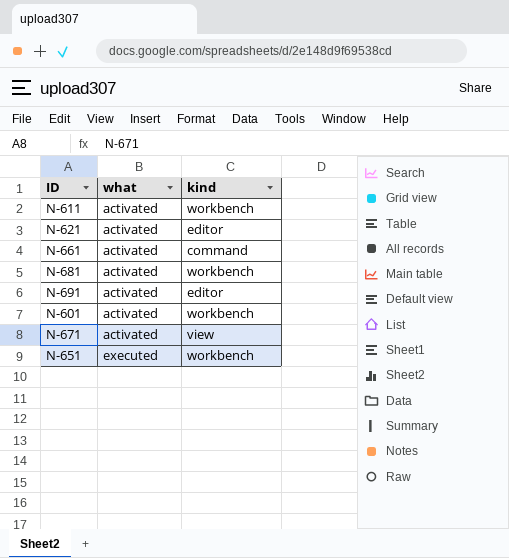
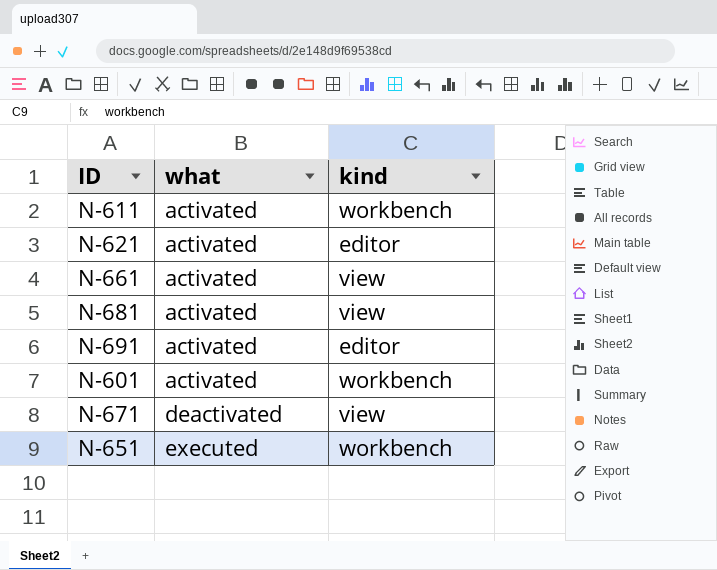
N-661 | kind: command -> view
N-681 | kind: workbench -> view
N-671 | what: activated -> deactivated

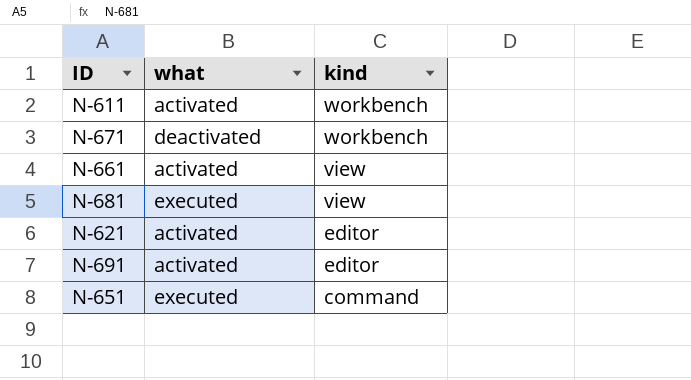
row order: what ascending -> kind descending
row N-601: activated | workbench -> none
N-671 | kind: view -> workbench
N-681 | what: activated -> executed
N-651 | kind: workbench -> command

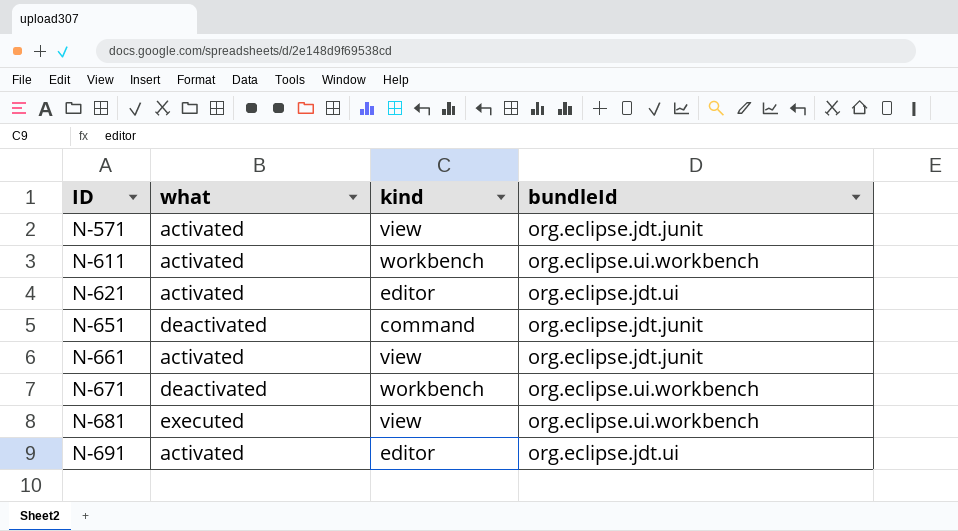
row order: kind descending -> ID ascending
column bundleId | position: none -> 4
row N-571: none -> activated | view | org.eclipse.jdt.junit
N-651 | what: executed -> deactivated

